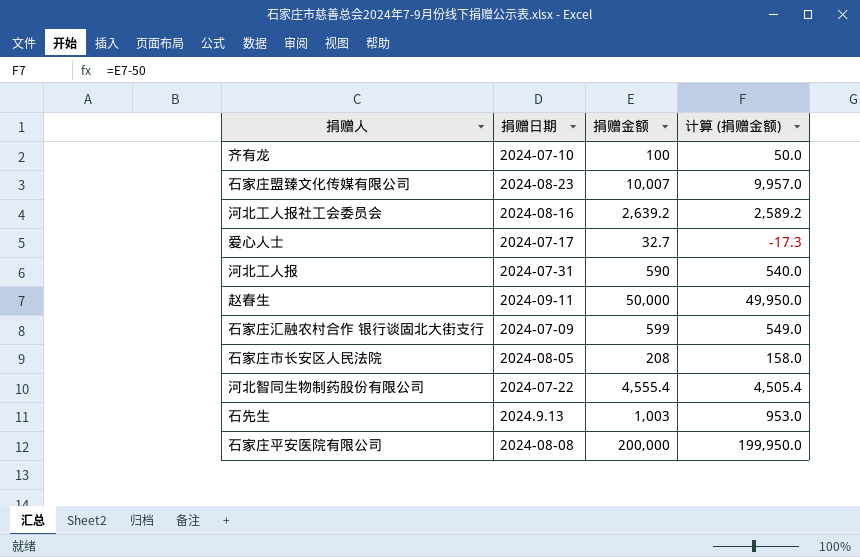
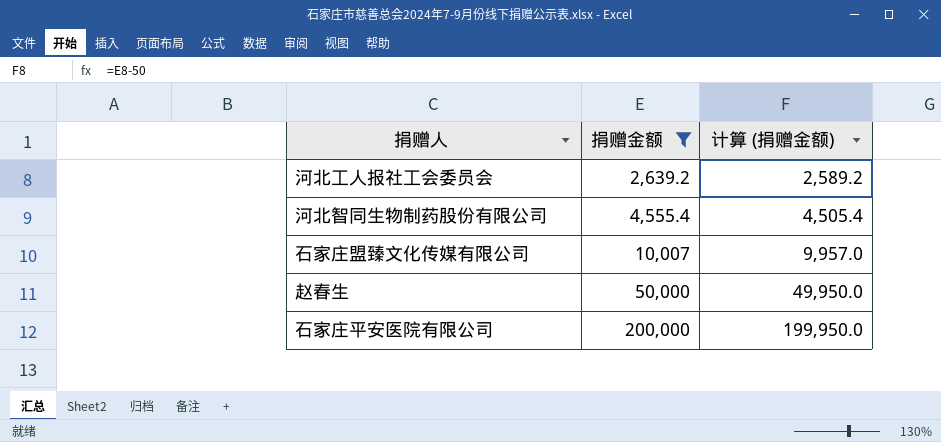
filter: none -> 捐赠金额 >= 2,639.2
row order: none -> 捐赠金额 ascending
column 捐赠日期 | position: 2 -> none

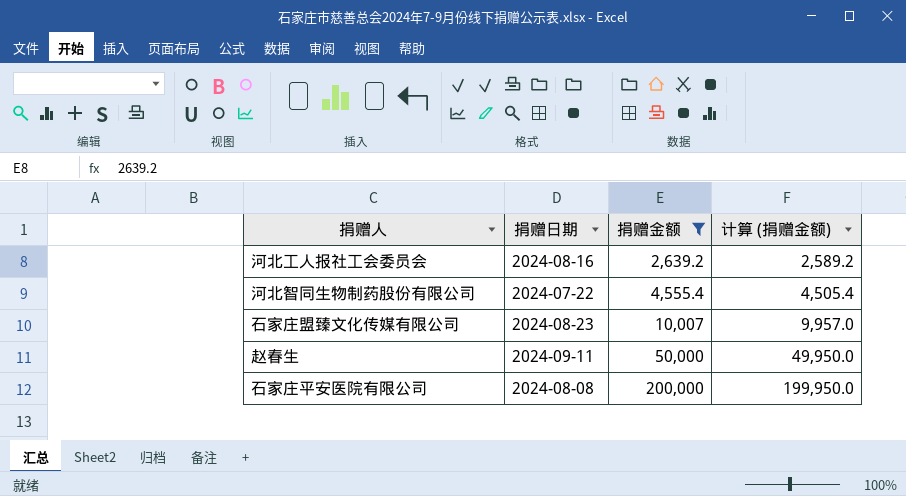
column 捐赠日期 | position: none -> 2

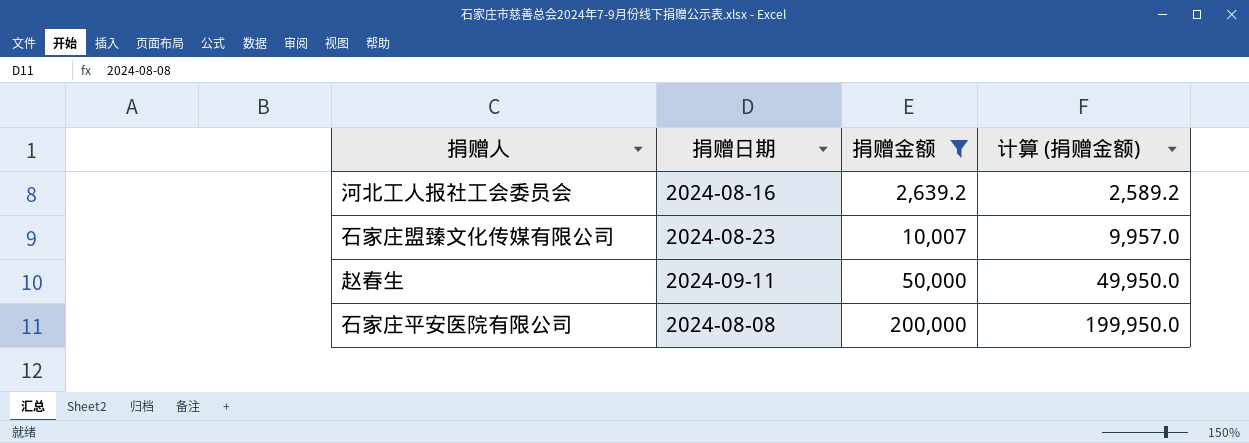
row 河北智同生物制药股份有限公司: 2024-07-22 | 4,555.4 | 4,505.4 -> none

